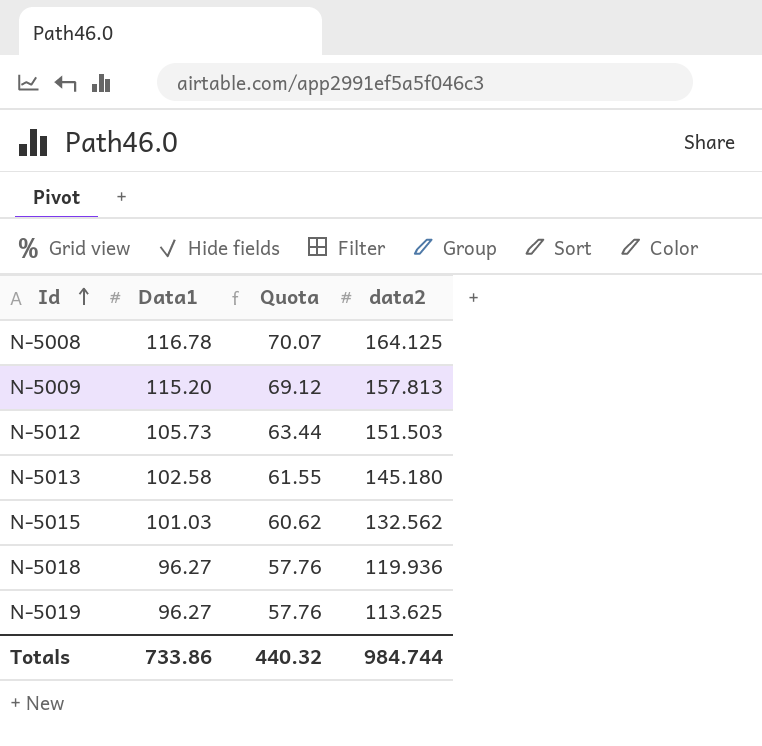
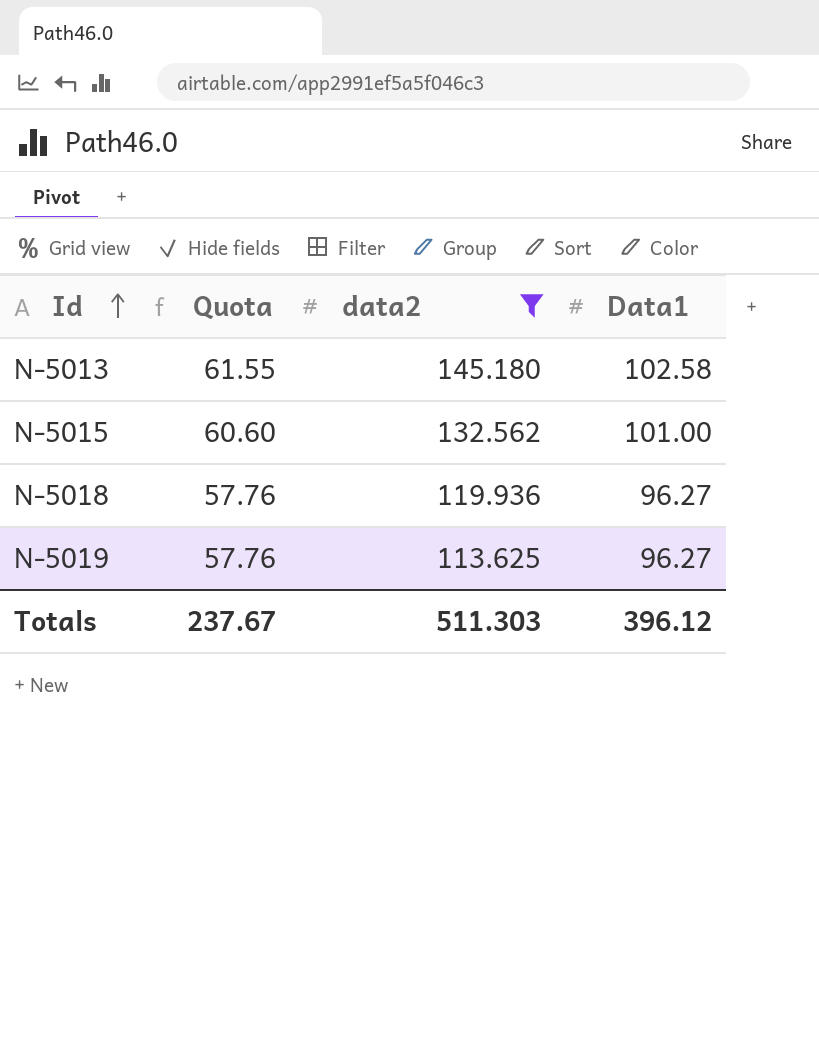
filter: none -> data2 <= 145.180
column Data1 | position: 2 -> 4
N-5015 | Quota: 60.62 -> 60.60
N-5015 | Data1: 101.03 -> 101.00
Totals | Quota: 440.32 -> 237.67
Totals | data2: 984.744 -> 511.303
Totals | Data1: 733.86 -> 396.12

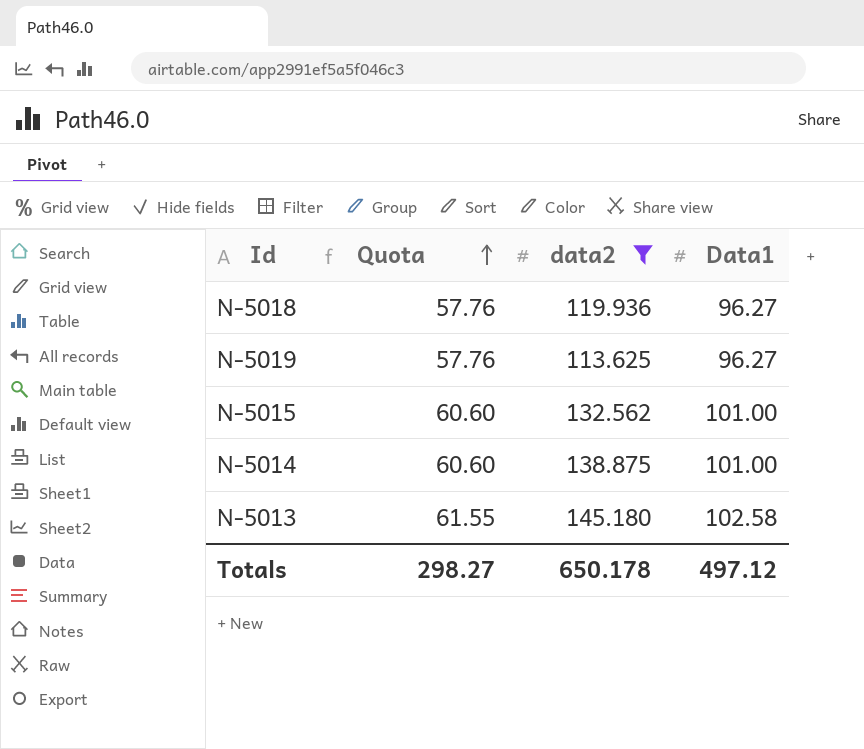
row order: Id ascending -> Quota ascending
row N-5014: none -> 60.60 | 138.875 | 101.00
Totals | Quota: 237.67 -> 298.27
Totals | data2: 511.303 -> 650.178
Totals | Data1: 396.12 -> 497.12

